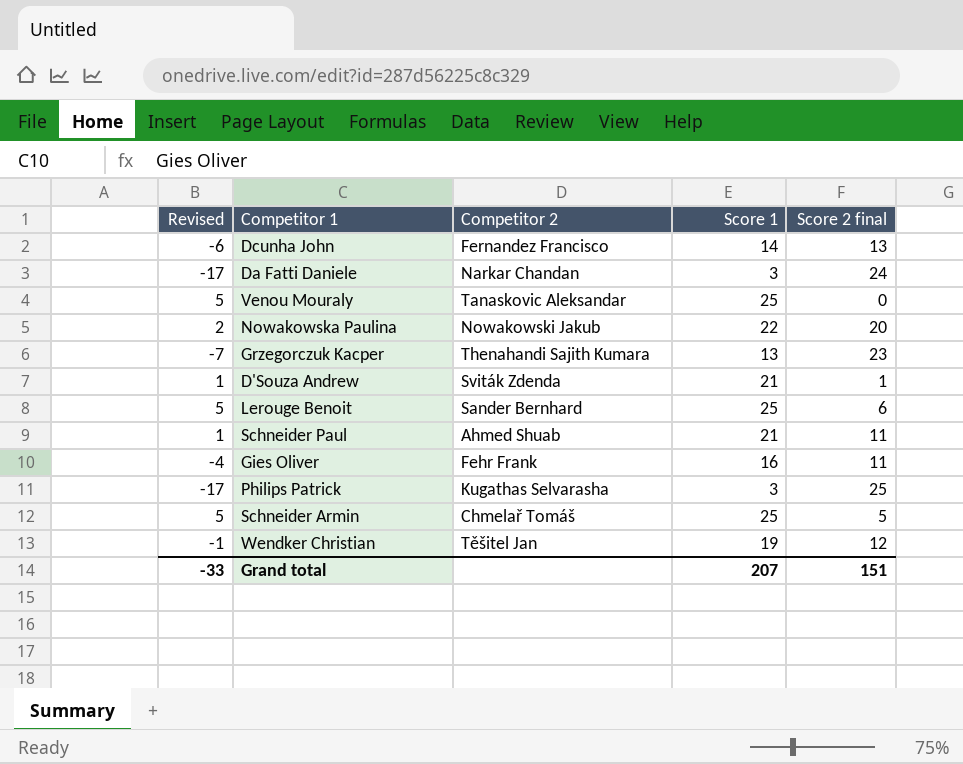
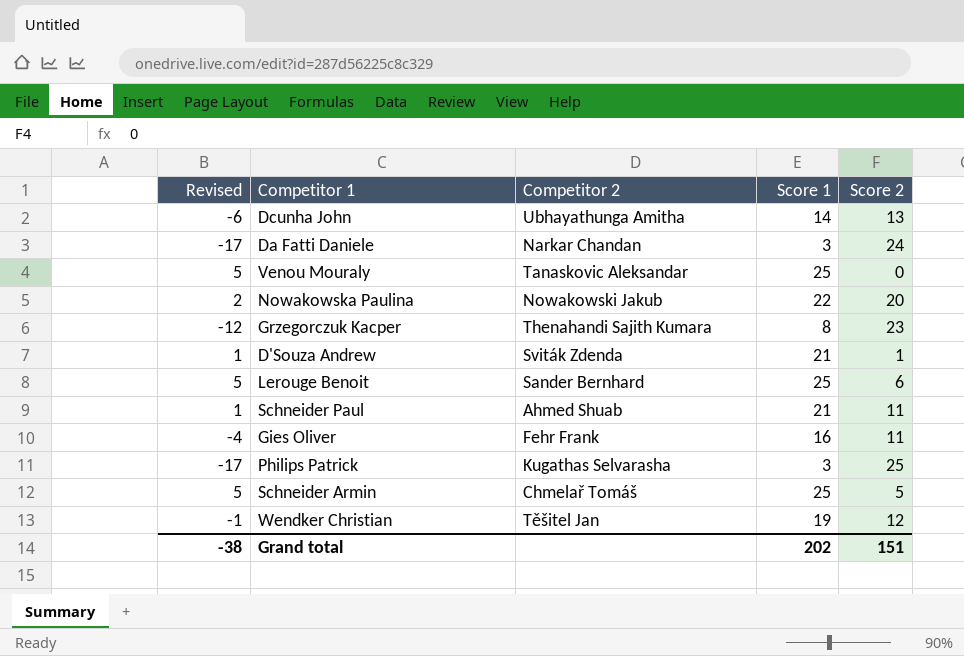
column name: Score 2 final -> Score 2
Dcunha John | Competitor 2: Fernandez Francisco -> Ubhayathunga Amitha
Grzegorczuk Kacper | Revised: -7 -> -12
Grzegorczuk Kacper | Score 1: 13 -> 8
Grand total | Revised: -33 -> -38
Grand total | Score 1: 207 -> 202

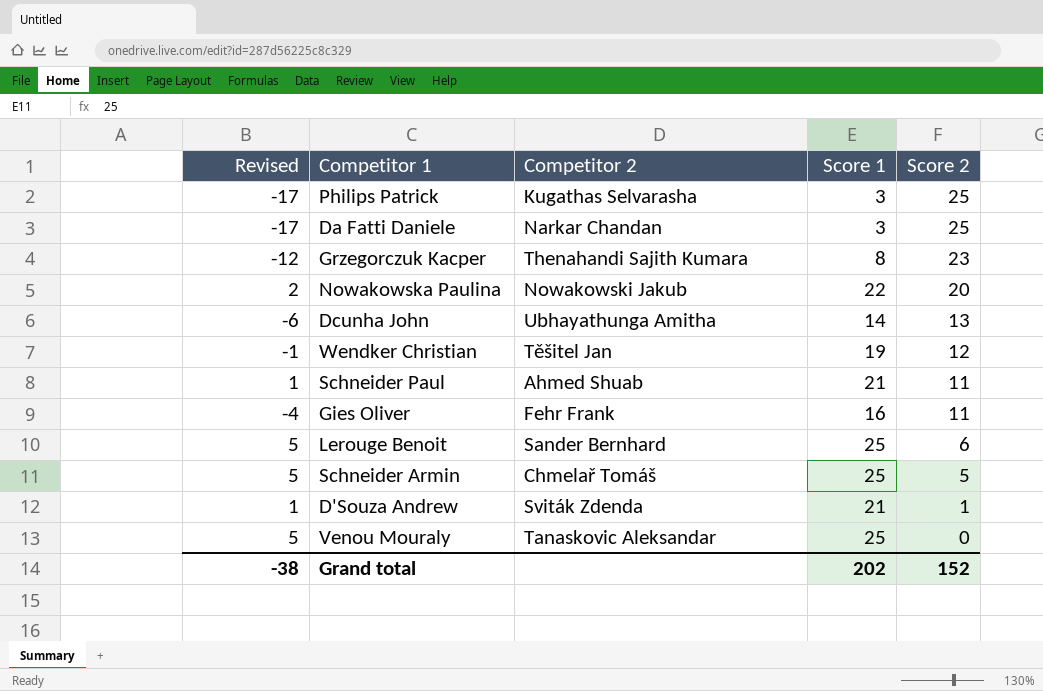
row order: none -> Score 2 descending
Da Fatti Daniele | Score 2: 24 -> 25
Grand total | Score 2: 151 -> 152

